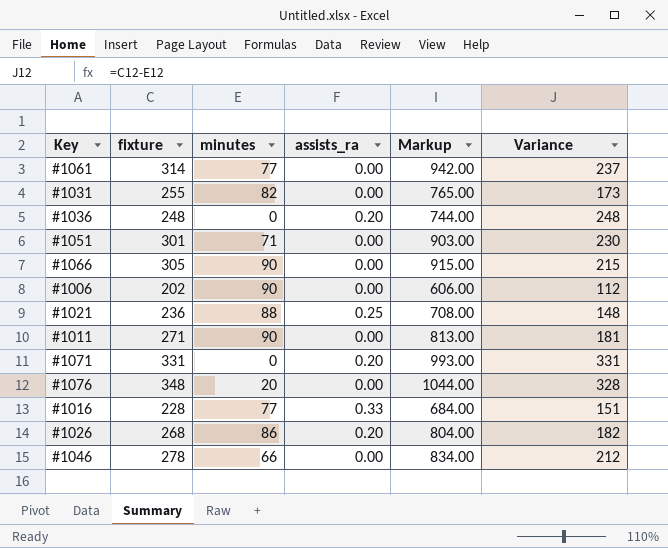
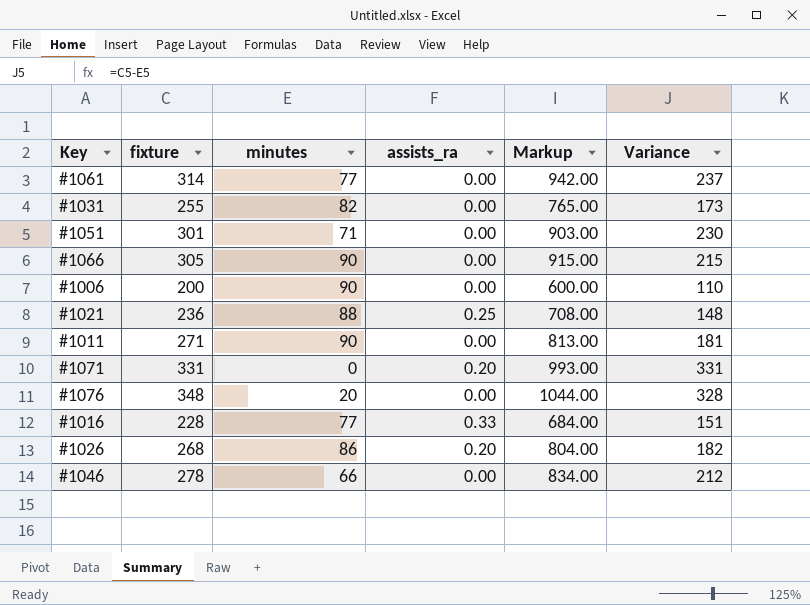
row #1036: 248 | 0 | 0.20 | 744.00 | 248 -> none
#1006 | fixture: 202 -> 200
#1006 | Markup: 606.00 -> 600.00
#1006 | Variance: 112 -> 110

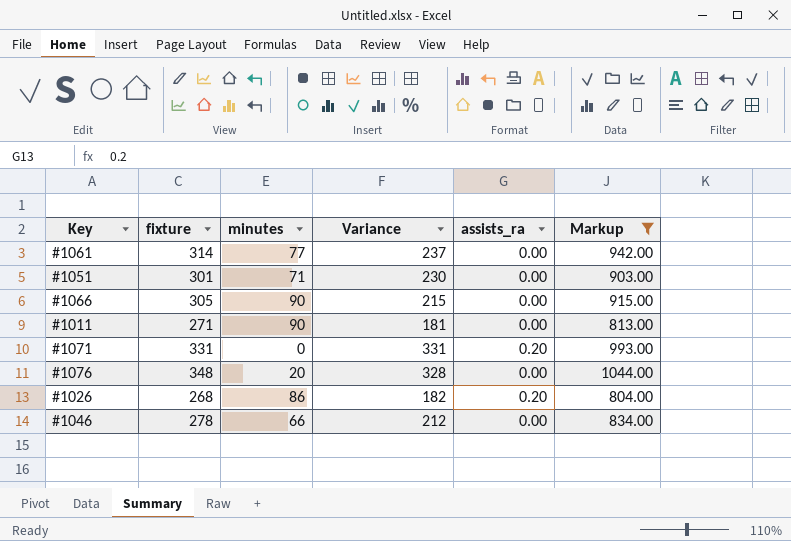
filter: none -> Markup >= 804.00
column Variance | position: 6 -> 4

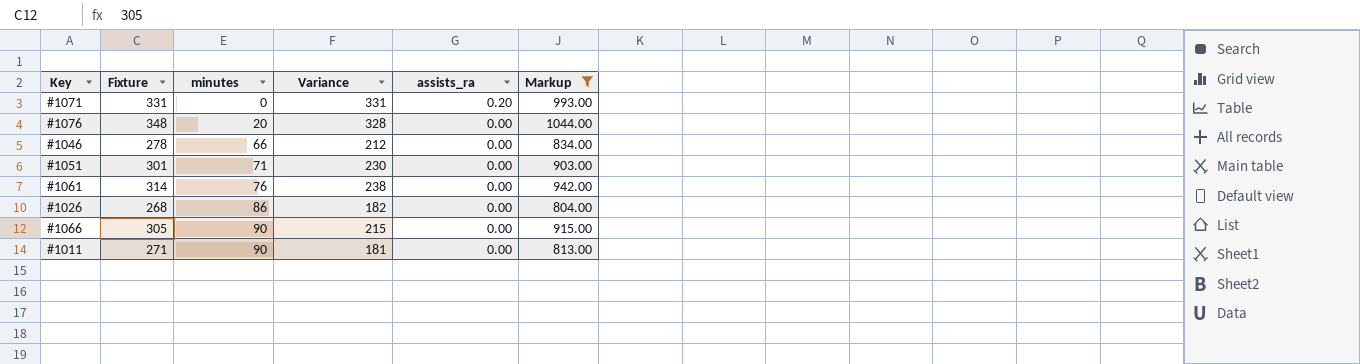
row order: none -> minutes ascending
column name: fixture -> Fixture
#1061 | minutes: 77 -> 76
#1061 | Variance: 237 -> 238
#1026 | assists_ra: 0.20 -> 0.00

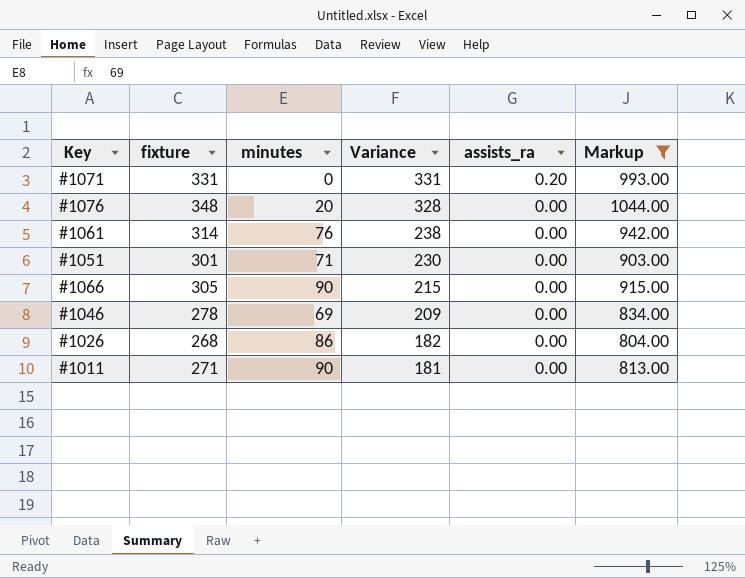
row order: minutes ascending -> Variance descending
column name: Fixture -> fixture
#1046 | minutes: 66 -> 69
#1046 | Variance: 212 -> 209

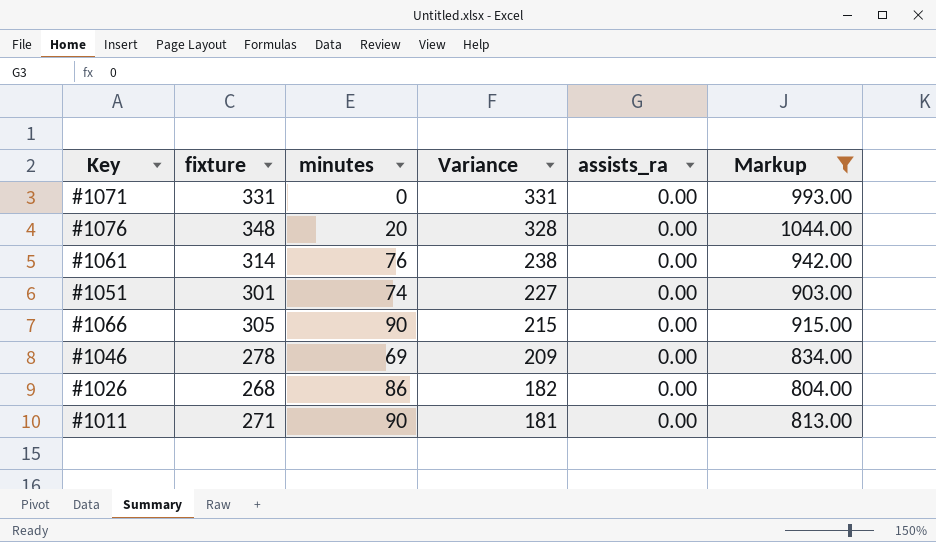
#1071 | assists_ra: 0.20 -> 0.00
#1051 | minutes: 71 -> 74
#1051 | Variance: 230 -> 227

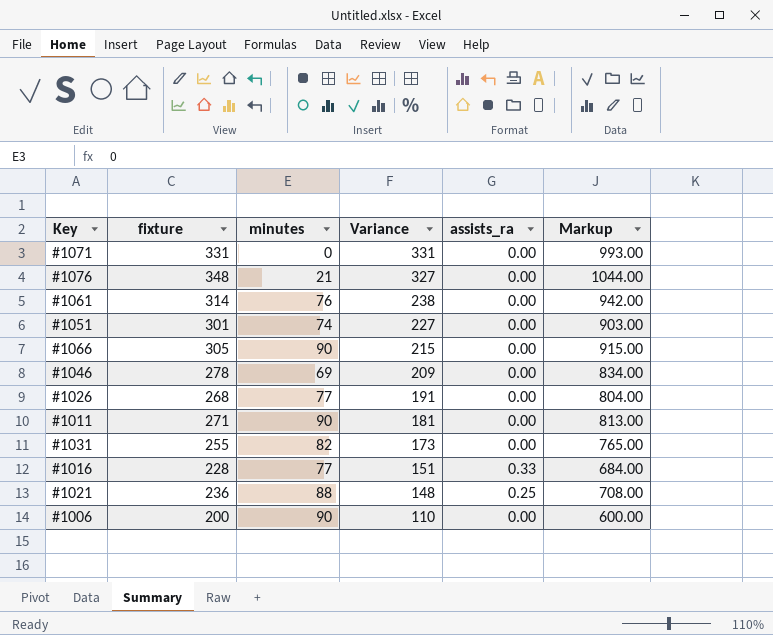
filter: Markup >= 804.00 -> none
#1076 | minutes: 20 -> 21
#1076 | Variance: 328 -> 327
#1026 | minutes: 86 -> 77
#1026 | Variance: 182 -> 191

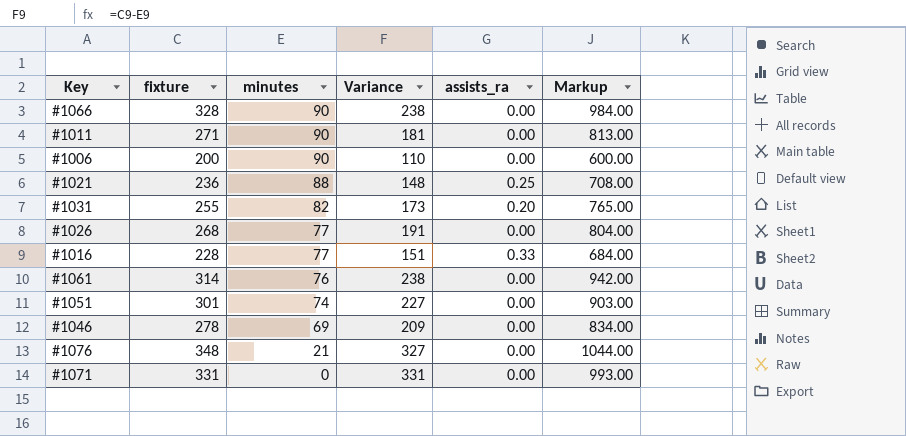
row order: Variance descending -> minutes descending
#1066 | fixture: 305 -> 328
#1066 | Variance: 215 -> 238
#1066 | Markup: 915.00 -> 984.00
#1031 | assists_ra: 0.00 -> 0.20

